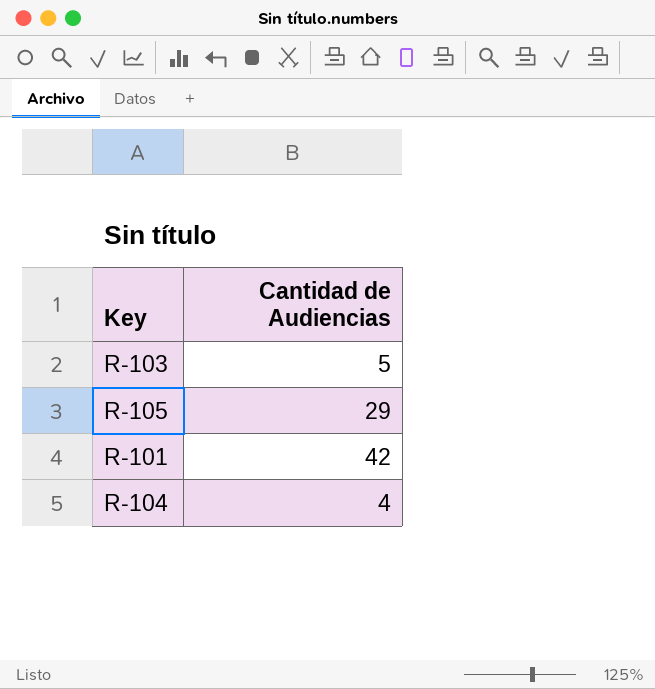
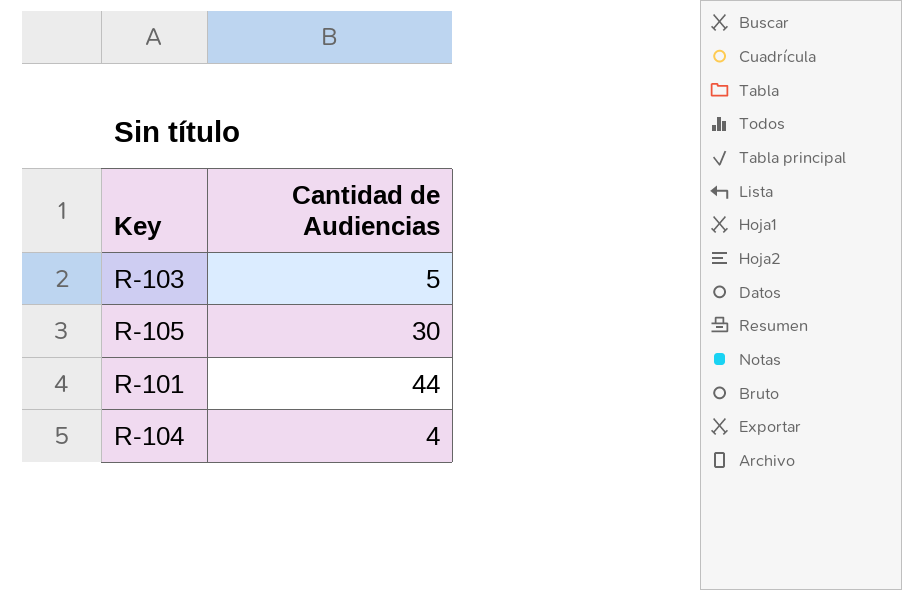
R-105 | Cantidad de Audiencias: 29 -> 30
R-101 | Cantidad de Audiencias: 42 -> 44

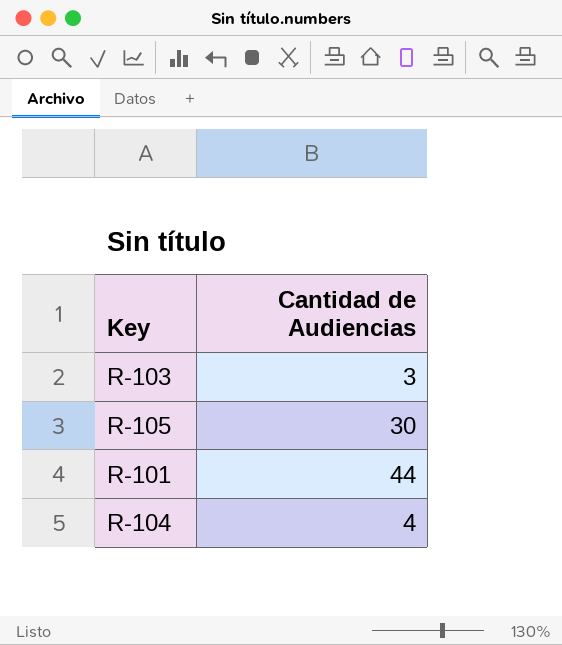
R-103 | Cantidad de Audiencias: 5 -> 3

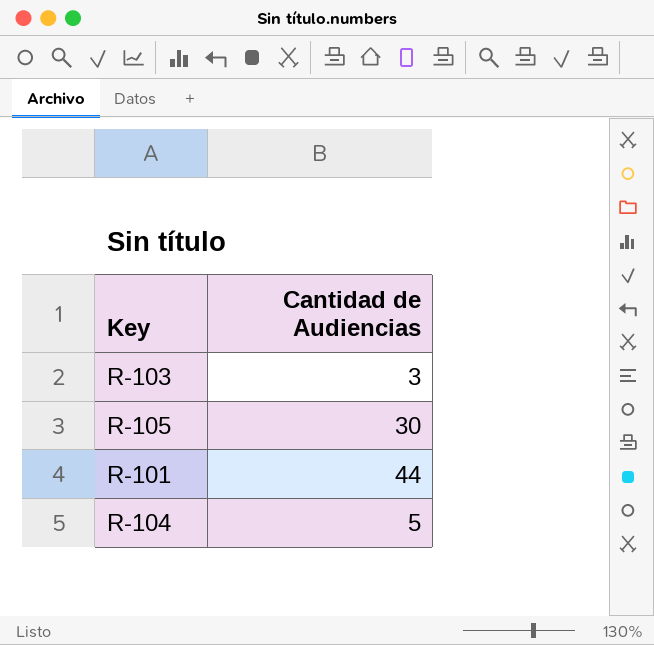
R-104 | Cantidad de Audiencias: 4 -> 5

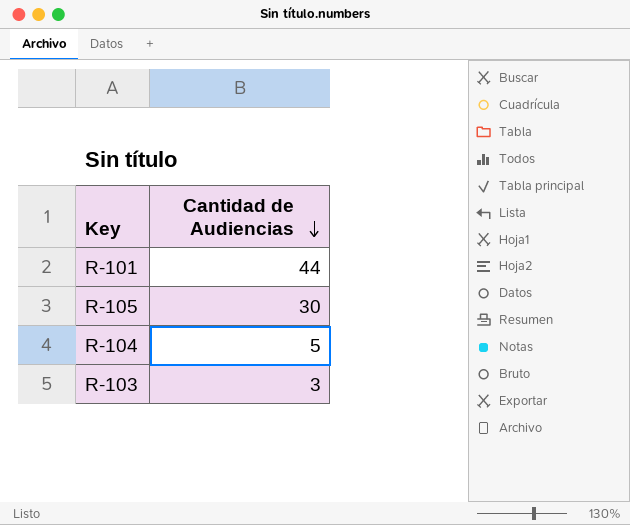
row order: none -> Cantidad de Audiencias descending

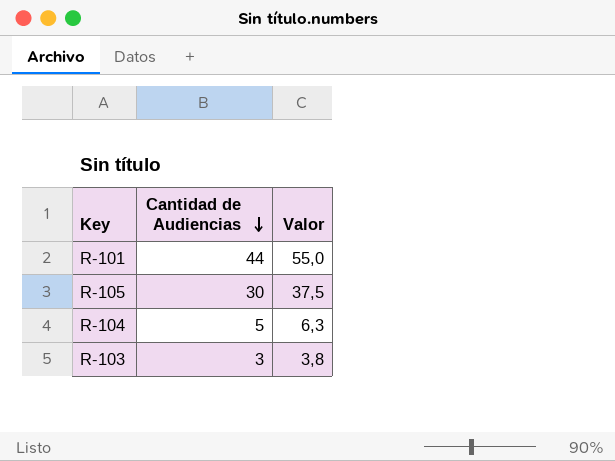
column Valor | formula: none -> [Cantidad de Audiencias] * 1,25

